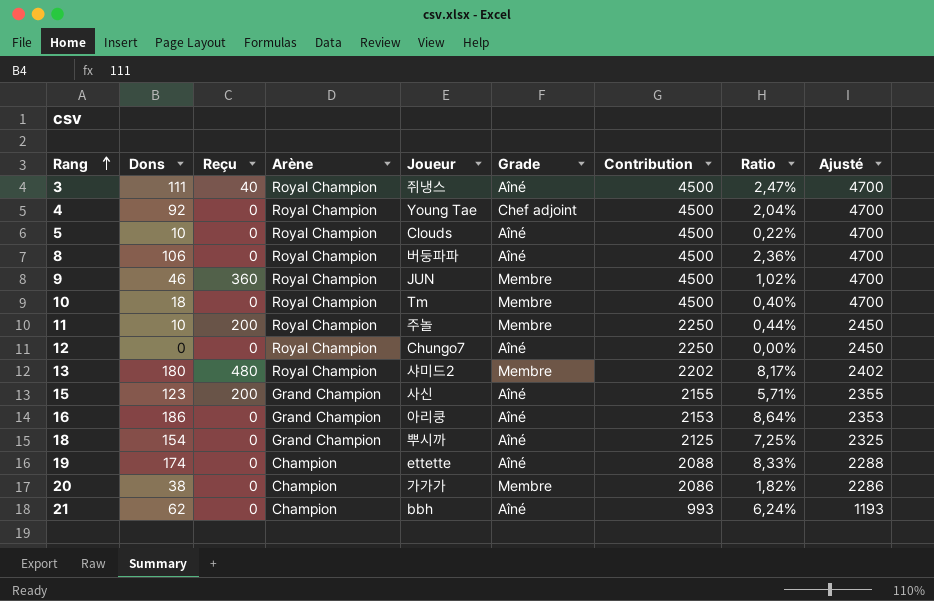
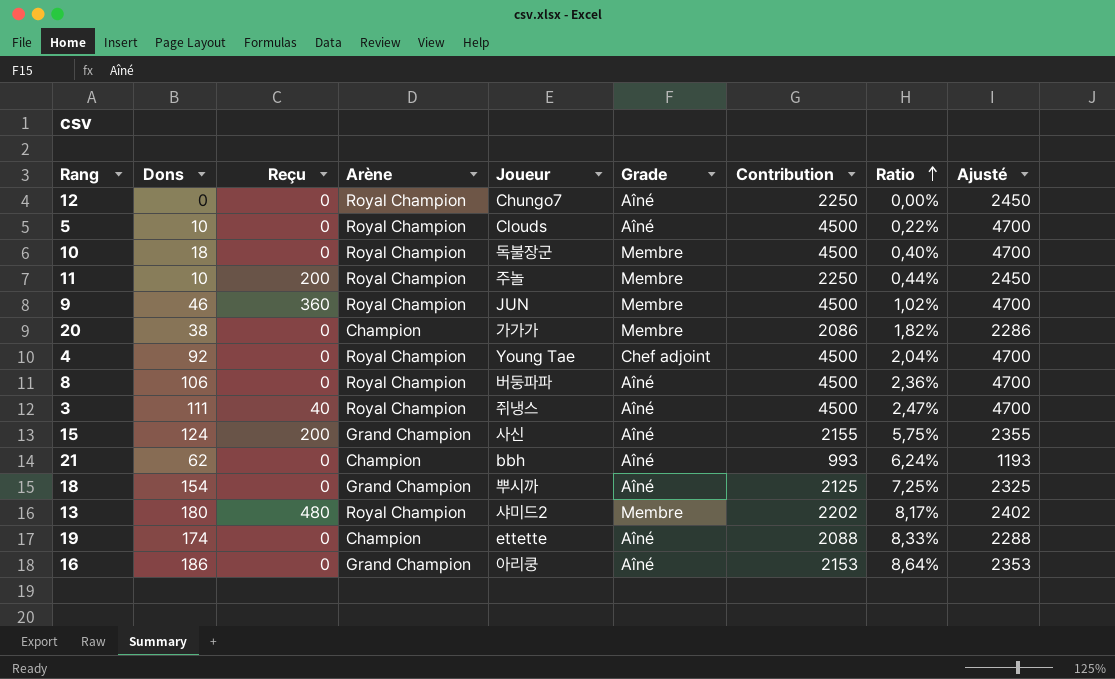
row order: Rang ascending -> Ratio ascending
10 | Joueur: Tm -> 독불장군
15 | Dons: 123 -> 124
15 | Ratio: 5,71% -> 5,75%

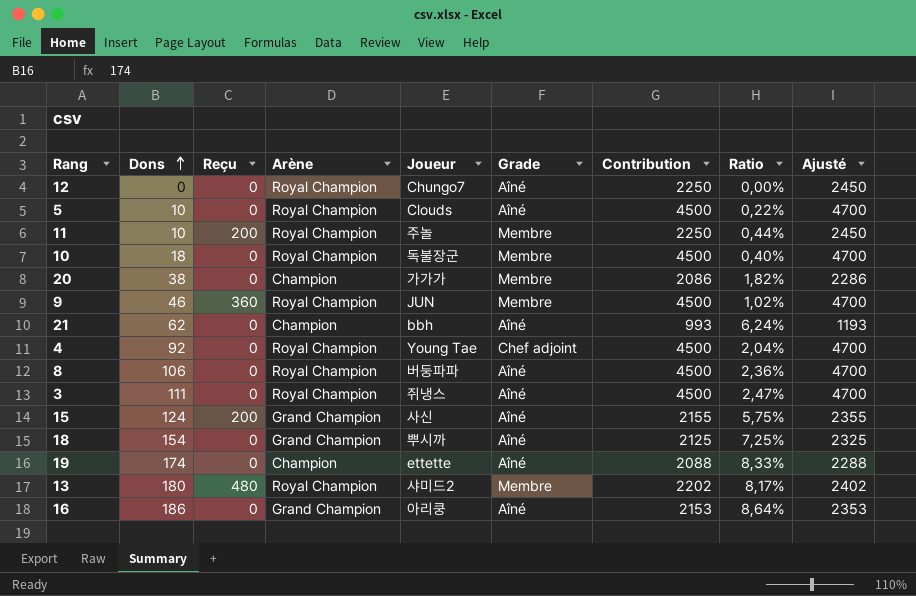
row order: Ratio ascending -> Dons ascending
3 | Reçu: 40 -> 0

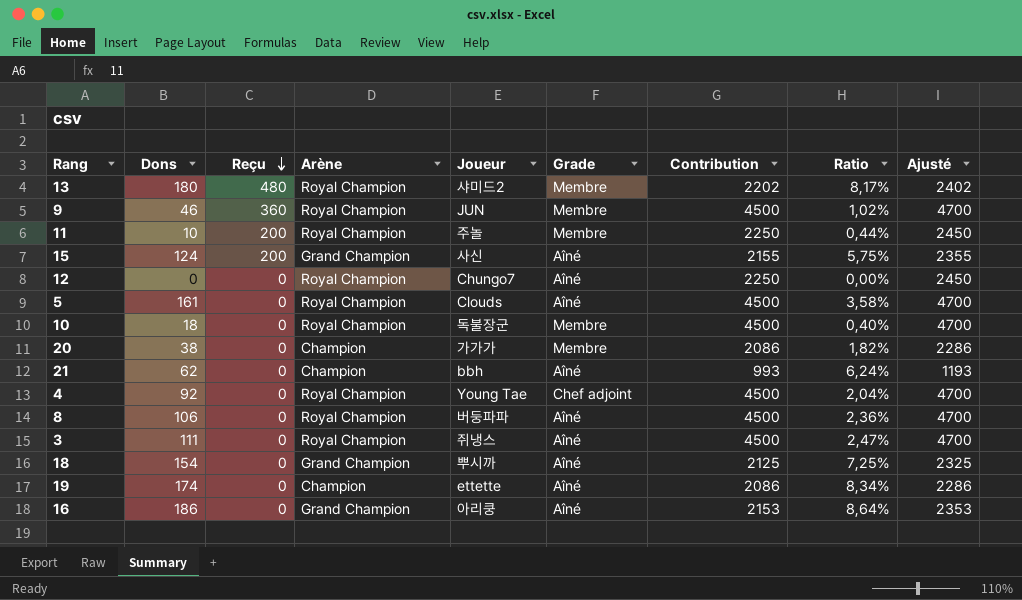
row order: Dons ascending -> Reçu descending
5 | Dons: 10 -> 161
5 | Ratio: 0,22% -> 3,58%
19 | Contribution: 2088 -> 2086
19 | Ratio: 8,33% -> 8,34%
19 | Ajusté: 2288 -> 2286

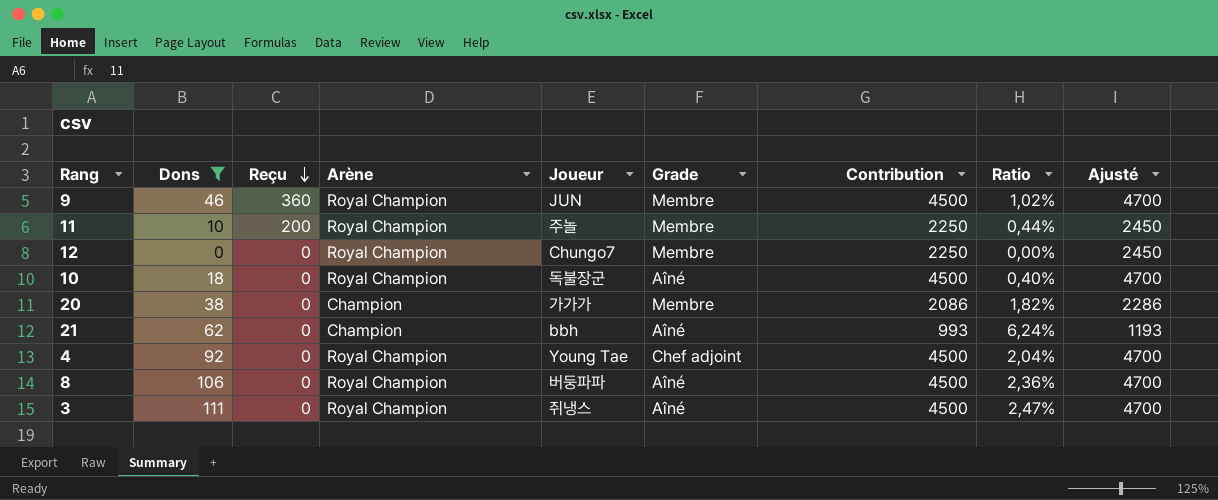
filter: none -> Dons <= 111
12 | Grade: Aîné -> Membre
10 | Grade: Membre -> Aîné

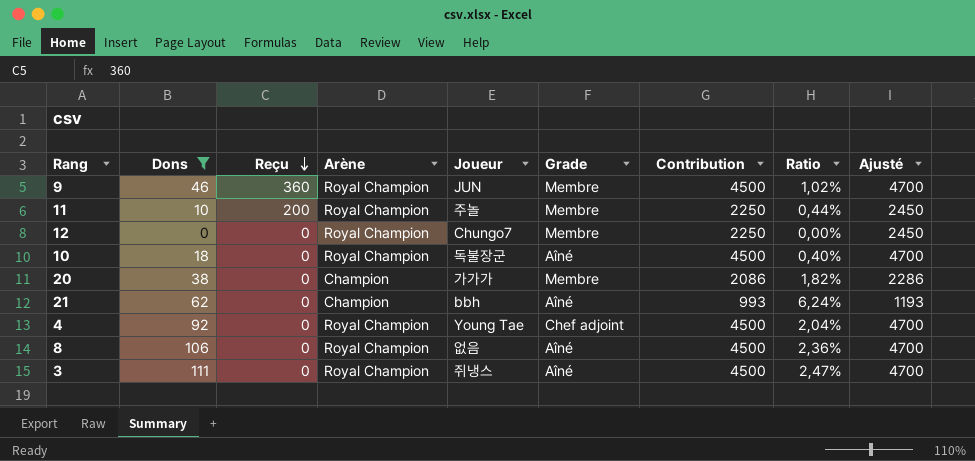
8 | Joueur: 버둥파파 -> 없음

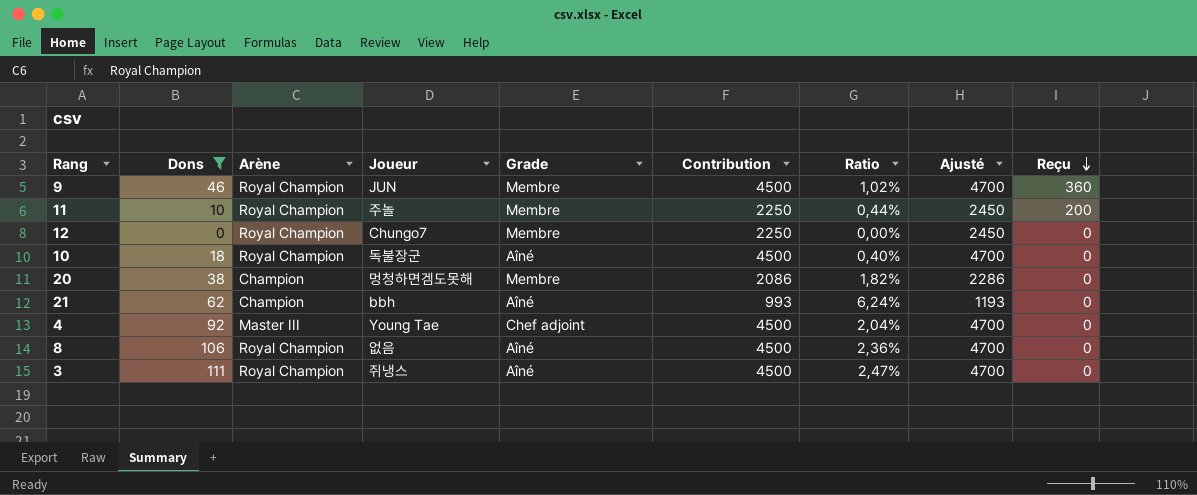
column Reçu | position: 3 -> 9
20 | Joueur: 가가가 -> 멍청하면겜도못해
4 | Arène: Royal Champion -> Master III

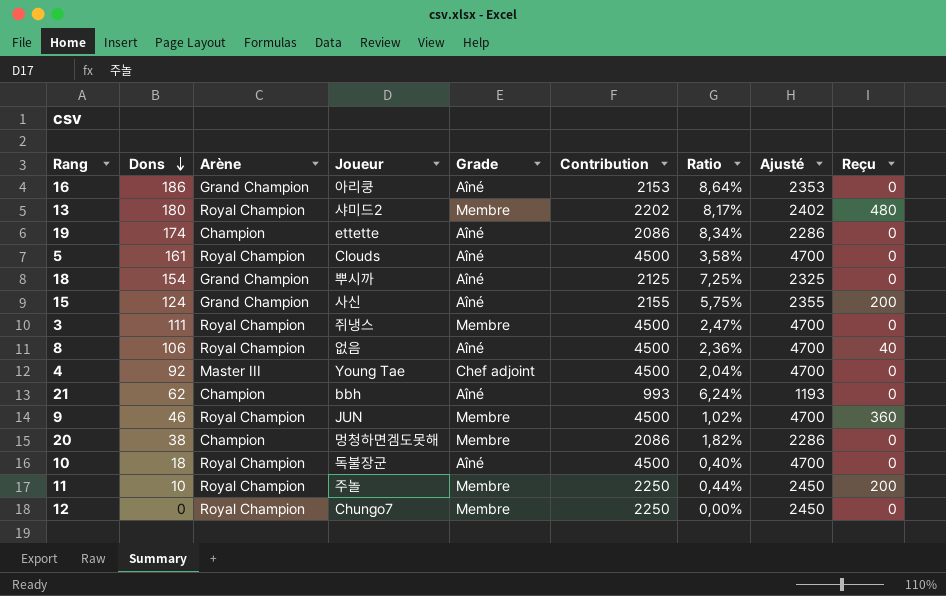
filter: Dons <= 111 -> none
row order: Reçu descending -> Dons descending
3 | Grade: Aîné -> Membre
8 | Reçu: 0 -> 40

